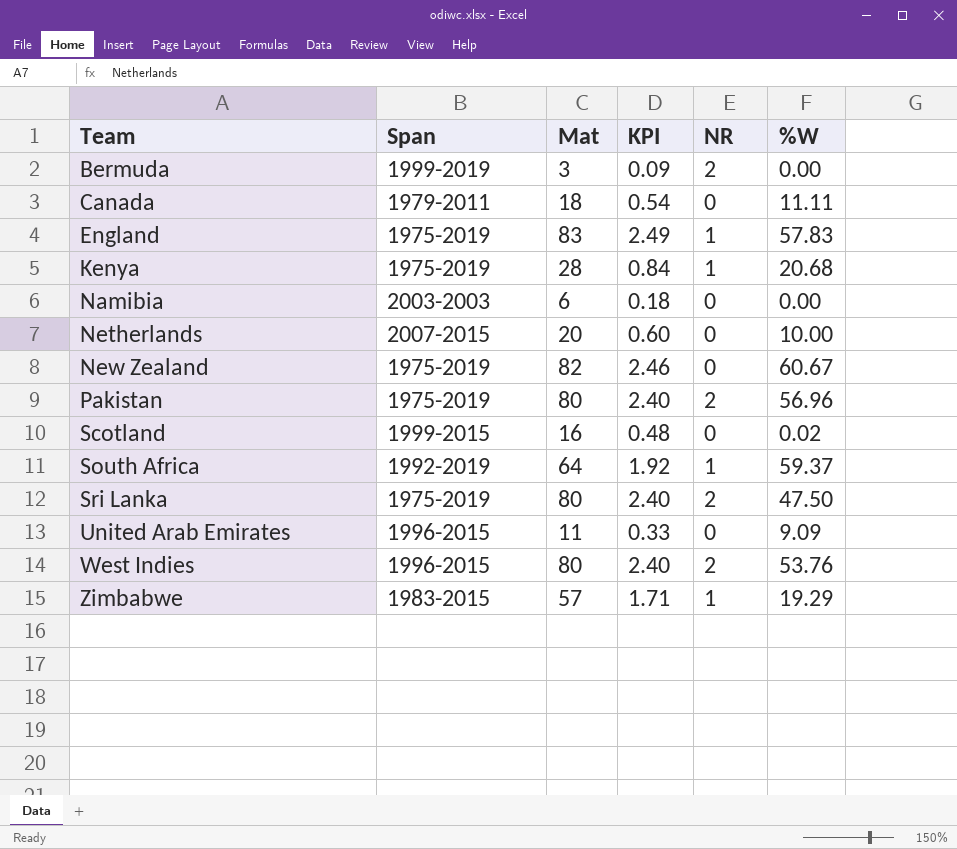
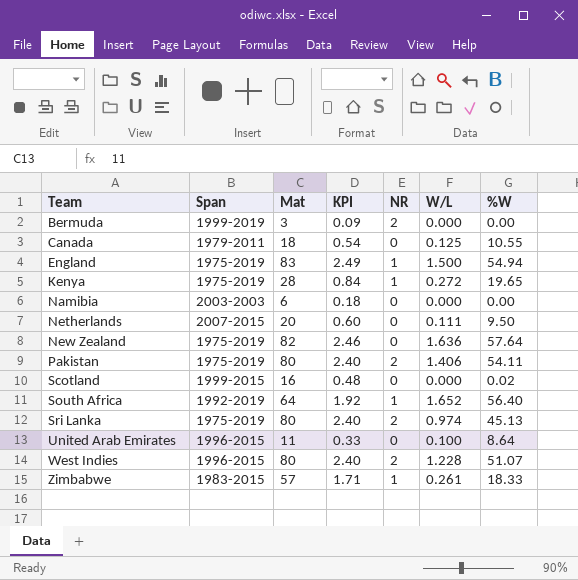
column W/L | position: none -> 6
Canada | %W: 11.11 -> 10.55
England | %W: 57.83 -> 54.94
Kenya | %W: 20.68 -> 19.65
Netherlands | %W: 10.00 -> 9.50
New Zealand | %W: 60.67 -> 57.64
Pakistan | %W: 56.96 -> 54.11
South Africa | %W: 59.37 -> 56.40
Sri Lanka | %W: 47.50 -> 45.13
United Arab Emirates | %W: 9.09 -> 8.64
West Indies | %W: 53.76 -> 51.07
Zimbabwe | %W: 19.29 -> 18.33

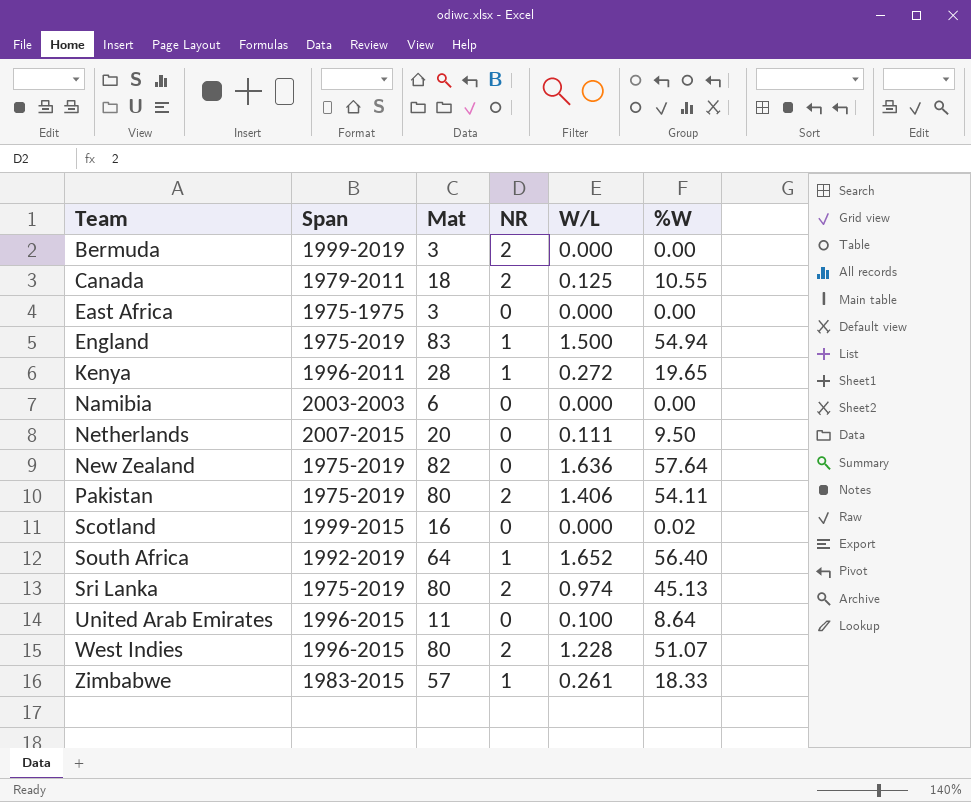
column KPI | formula: [Mat] * 0.03 -> none
Canada | NR: 0 -> 2
row East Africa: none -> 1975-1975 | 3 | 0 | 0.000 | 0.00
Kenya | Span: 1975-2019 -> 1996-2011

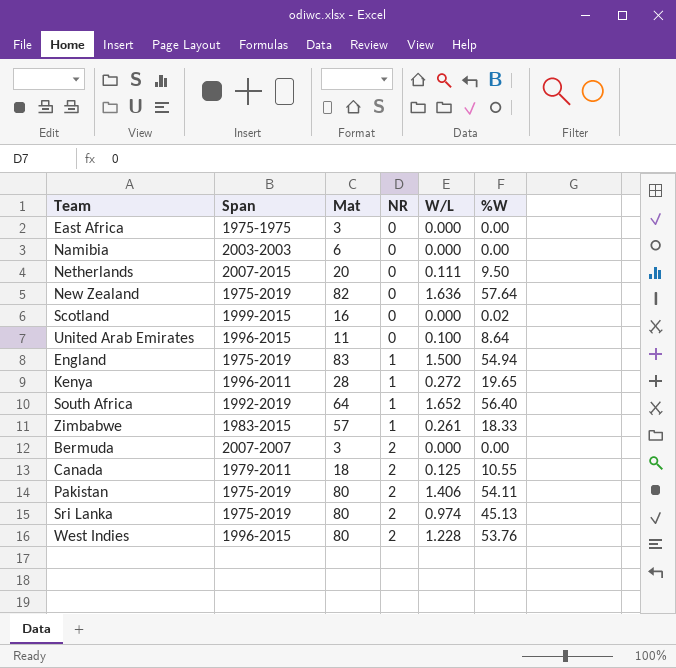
row order: Team ascending -> NR ascending
Bermuda | Span: 1999-2019 -> 2007-2007
West Indies | %W: 51.07 -> 53.76

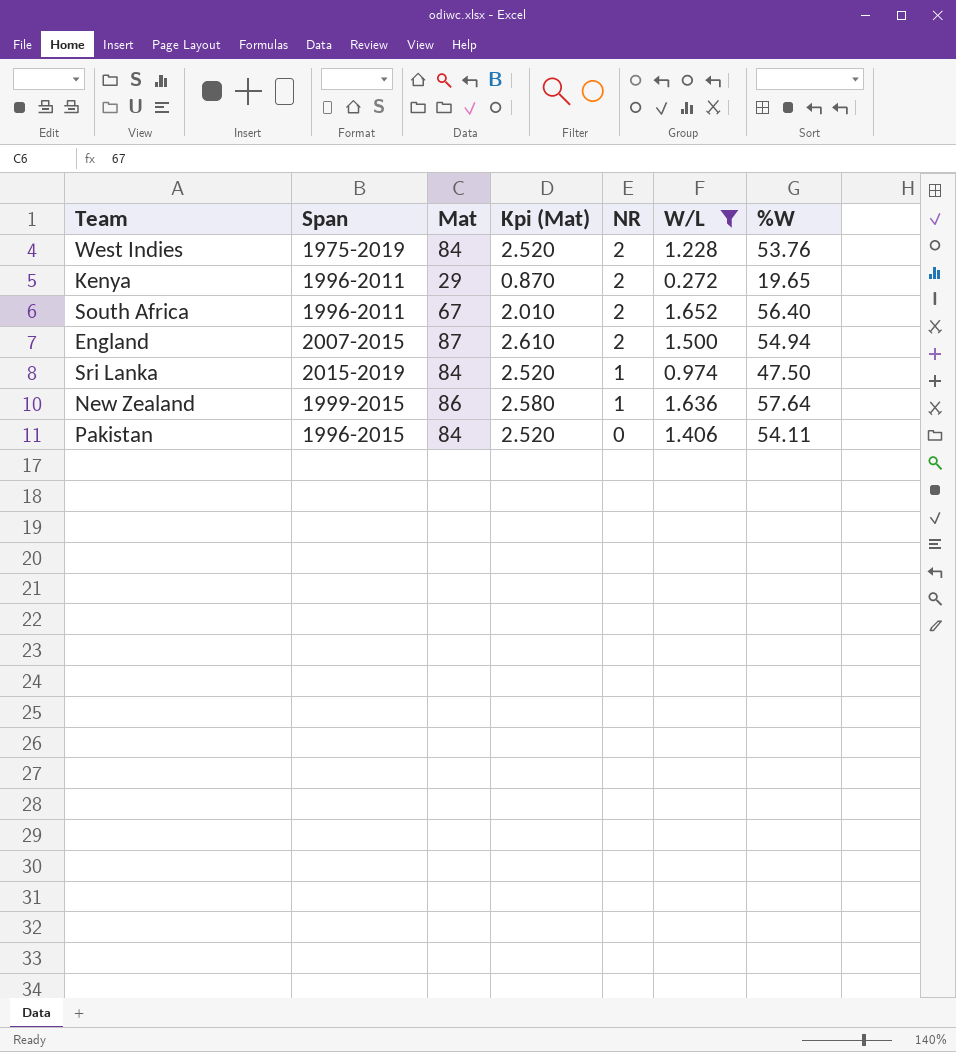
filter: none -> W/L >= 0.272
row order: NR ascending -> NR descending
column Kpi (Mat) | formula: none -> [Mat] * 0.03
West Indies | Span: 1996-2015 -> 1975-2019
West Indies | Mat: 80 -> 84
Kenya | Mat: 28 -> 29
Kenya | NR: 1 -> 2
South Africa | Span: 1992-2019 -> 1996-2011
South Africa | Mat: 64 -> 67
South Africa | NR: 1 -> 2
England | Span: 1975-2019 -> 2007-2015
England | Mat: 83 -> 87
England | NR: 1 -> 2
Sri Lanka | Span: 1975-2019 -> 2015-2019
Sri Lanka | Mat: 80 -> 84
Sri Lanka | NR: 2 -> 1
Sri Lanka | %W: 45.13 -> 47.50
New Zealand | Span: 1975-2019 -> 1999-2015
New Zealand | Mat: 82 -> 86
New Zealand | NR: 0 -> 1
Pakistan | Span: 1975-2019 -> 1996-2015
Pakistan | Mat: 80 -> 84
Pakistan | NR: 2 -> 0

